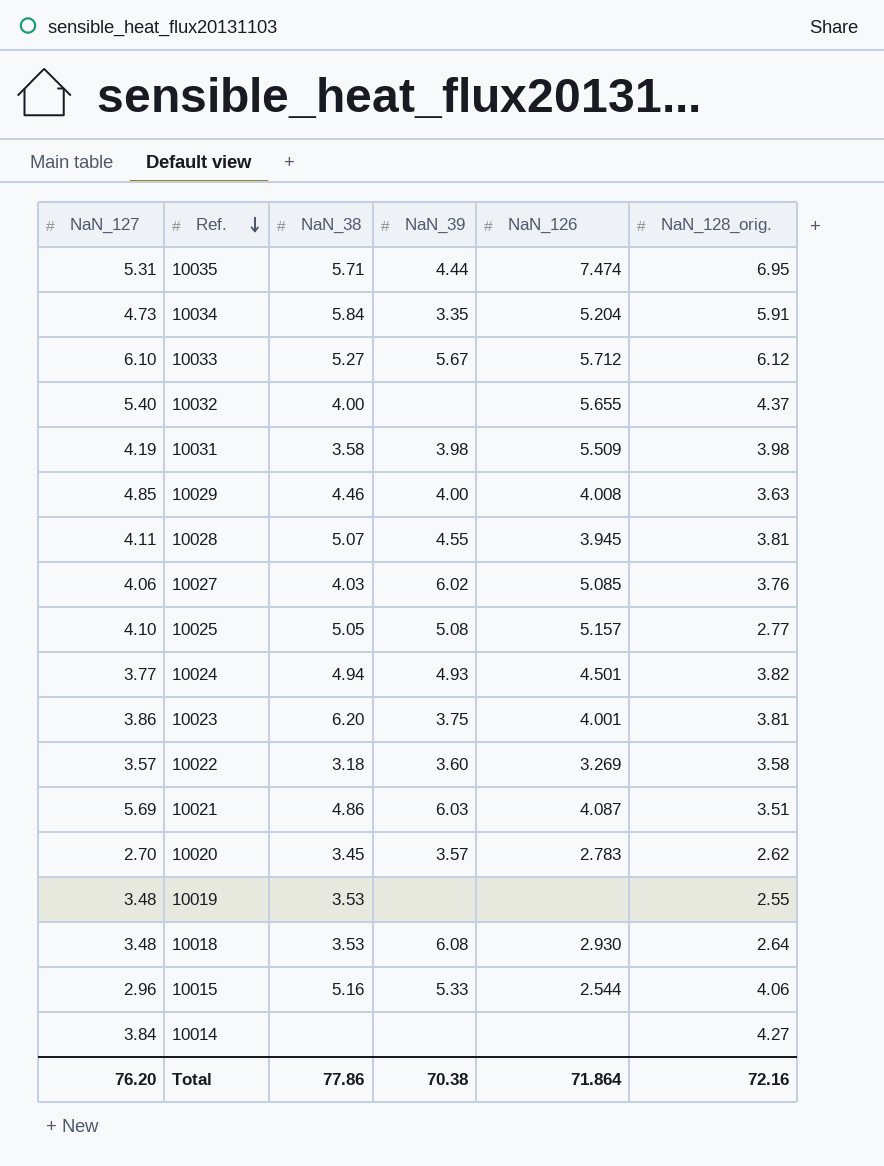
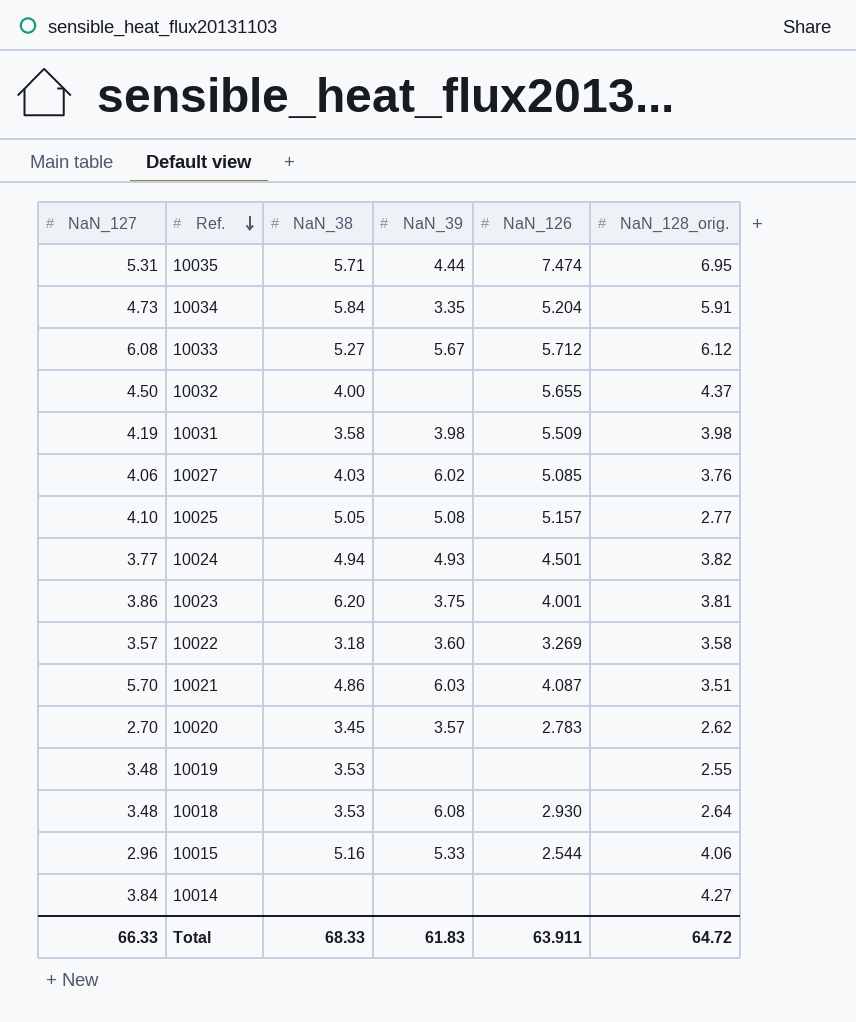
row 10029: 4.85 | 4.46 | 4.00 | 4.008 | 3.63 -> none
row 10028: 4.11 | 5.07 | 4.55 | 3.945 | 3.81 -> none
10033 | NaN_127: 6.10 -> 6.08
10032 | NaN_127: 5.40 -> 4.50
10021 | NaN_127: 5.69 -> 5.70
Total | NaN_127: 76.20 -> 66.33
Total | NaN_38: 77.86 -> 68.33
Total | NaN_39: 70.38 -> 61.83
Total | NaN_126: 71.864 -> 63.911
Total | NaN_128_orig.: 72.16 -> 64.72

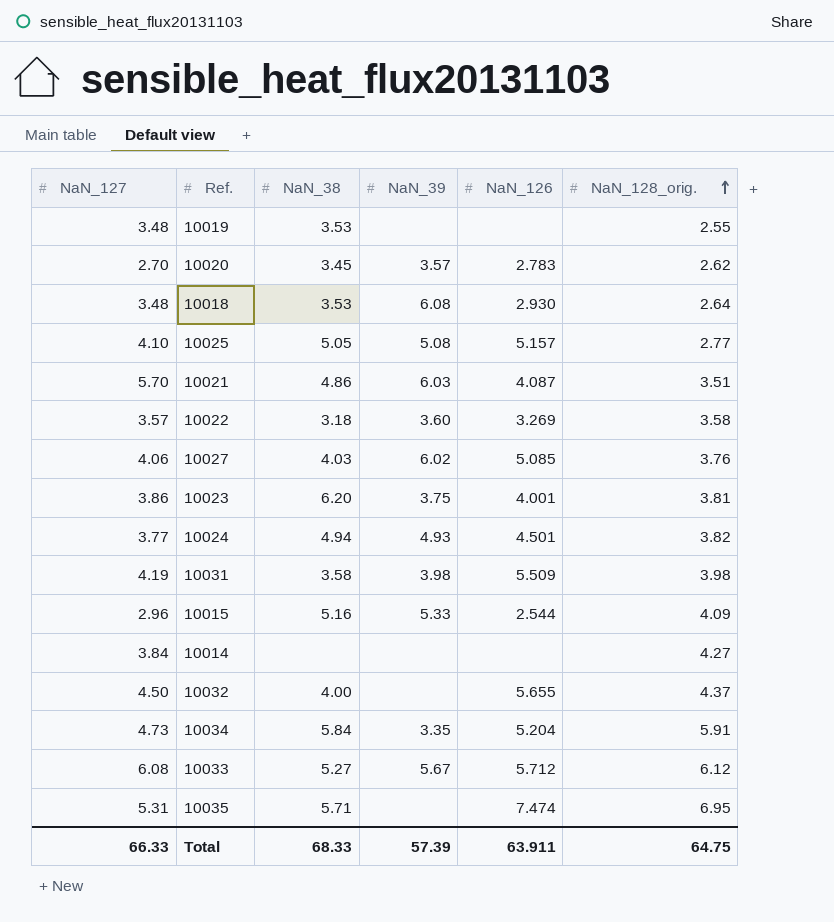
row order: Ref. descending -> NaN_128_orig. ascending
10015 | NaN_128_orig.: 4.06 -> 4.09
10035 | NaN_39: 4.44 -> none
Total | NaN_39: 61.83 -> 57.39
Total | NaN_128_orig.: 64.72 -> 64.75

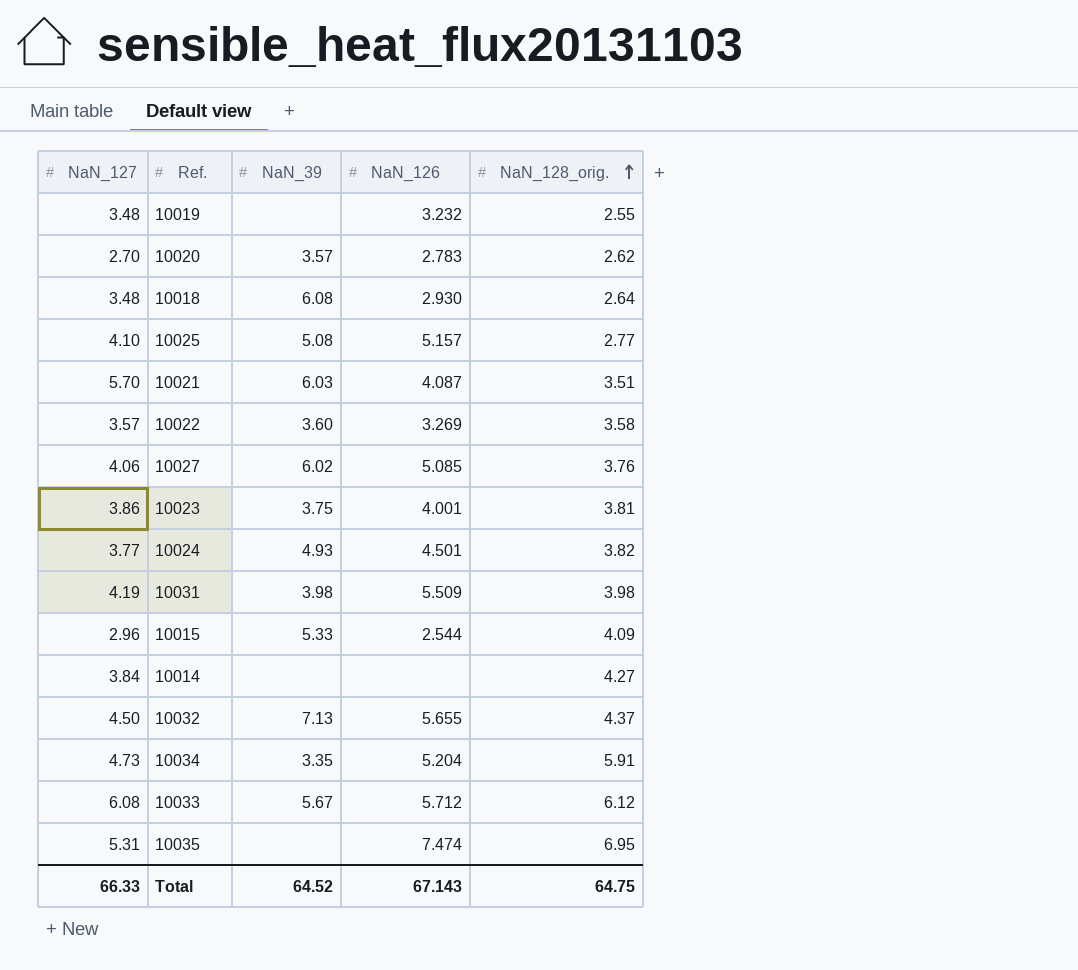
column NaN_38 | position: 3 -> none
10019 | NaN_126: none -> 3.232
10032 | NaN_39: none -> 7.13
Total | NaN_39: 57.39 -> 64.52
Total | NaN_126: 63.911 -> 67.143

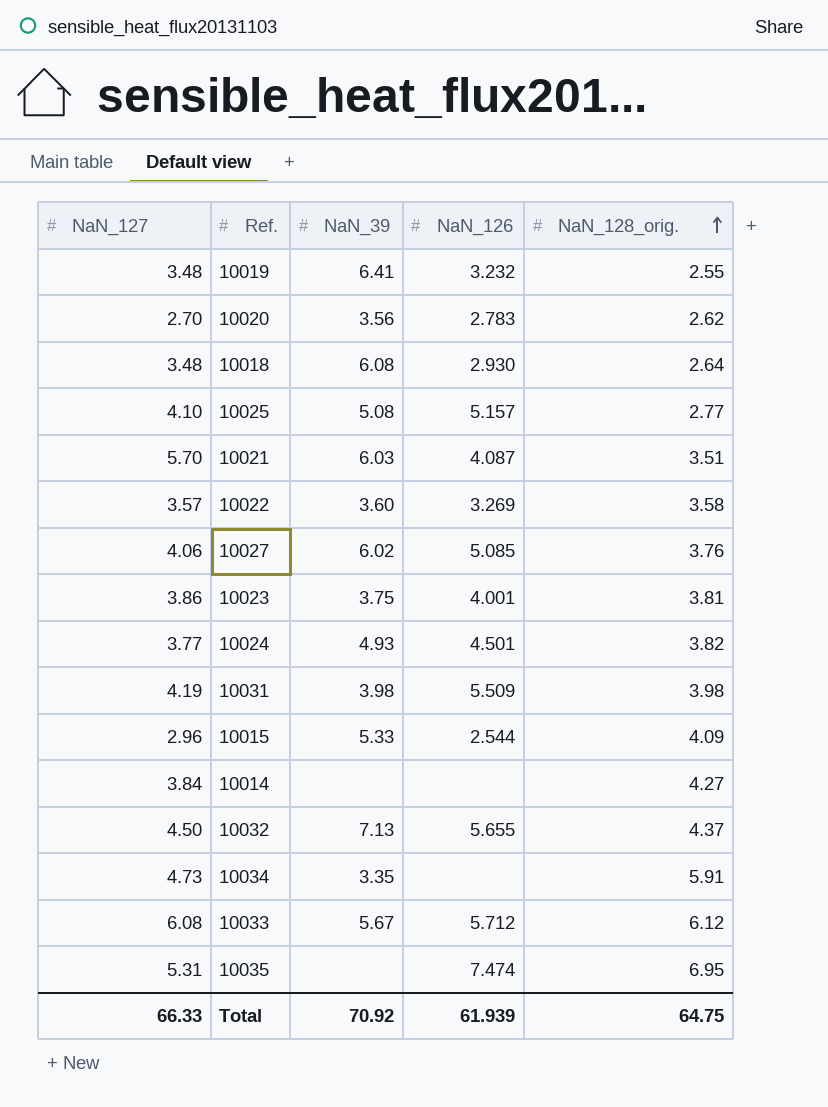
10019 | NaN_39: none -> 6.41
10020 | NaN_39: 3.57 -> 3.56
10034 | NaN_126: 5.204 -> none
Total | NaN_39: 64.52 -> 70.92
Total | NaN_126: 67.143 -> 61.939

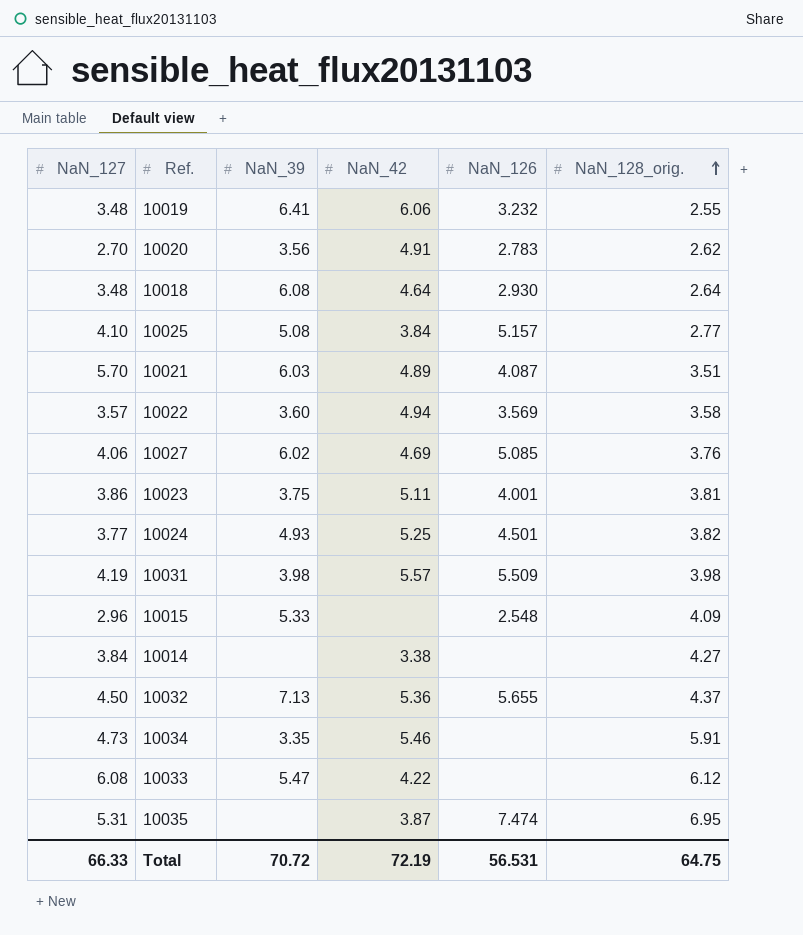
column NaN_42 | position: none -> 4
10022 | NaN_126: 3.269 -> 3.569
10015 | NaN_126: 2.544 -> 2.548
10033 | NaN_39: 5.67 -> 5.47
10033 | NaN_126: 5.712 -> none
Total | NaN_39: 70.92 -> 70.72
Total | NaN_126: 61.939 -> 56.531

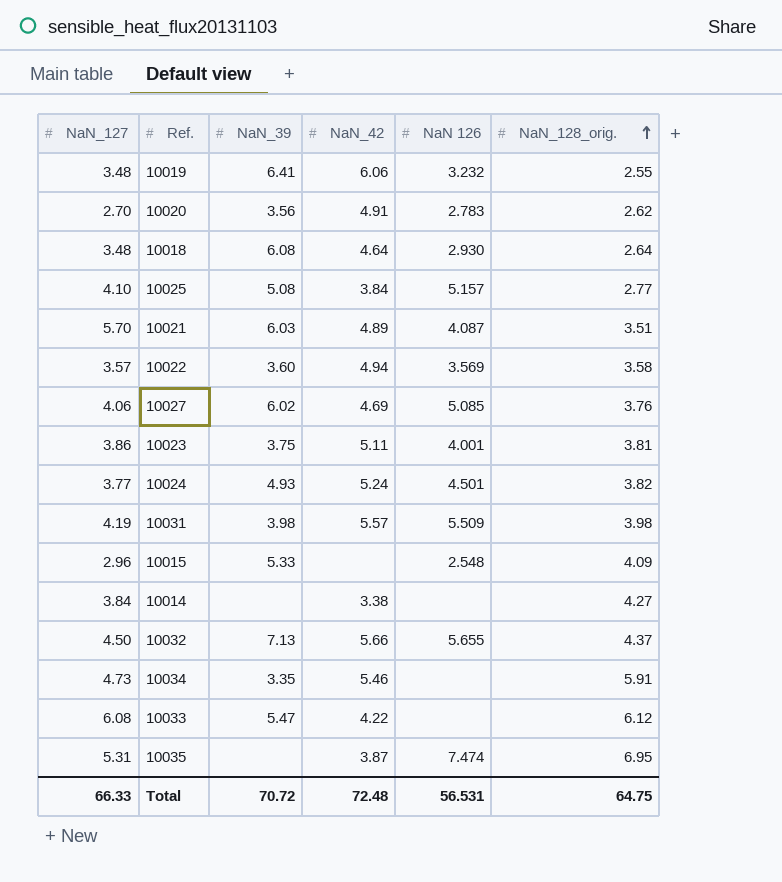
column name: NaN_126 -> NaN 126
10024 | NaN_42: 5.25 -> 5.24
10032 | NaN_42: 5.36 -> 5.66
Total | NaN_42: 72.19 -> 72.48

